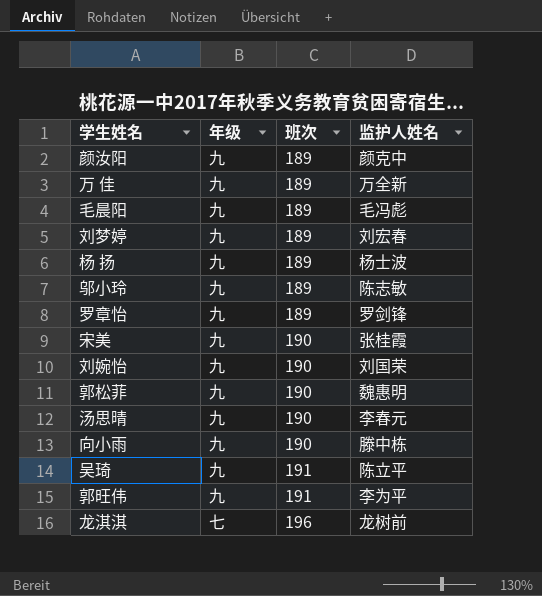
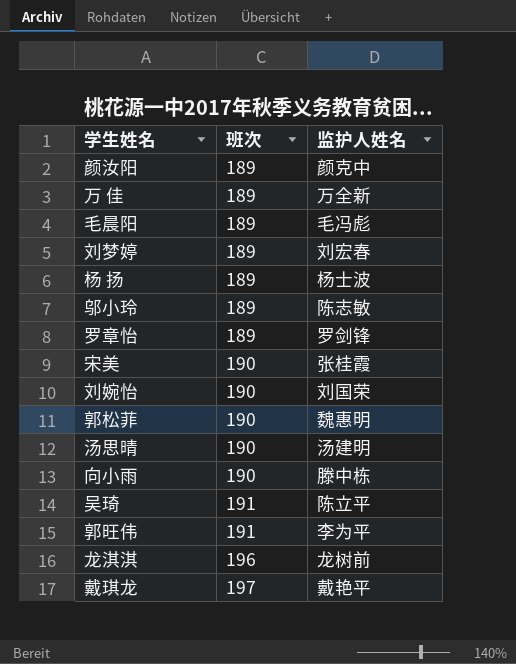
column 年级 | position: 2 -> none
汤思晴 | 监护人姓名: 李春元 -> 汤建明
row 戴琪龙: none -> 197 | 戴艳平

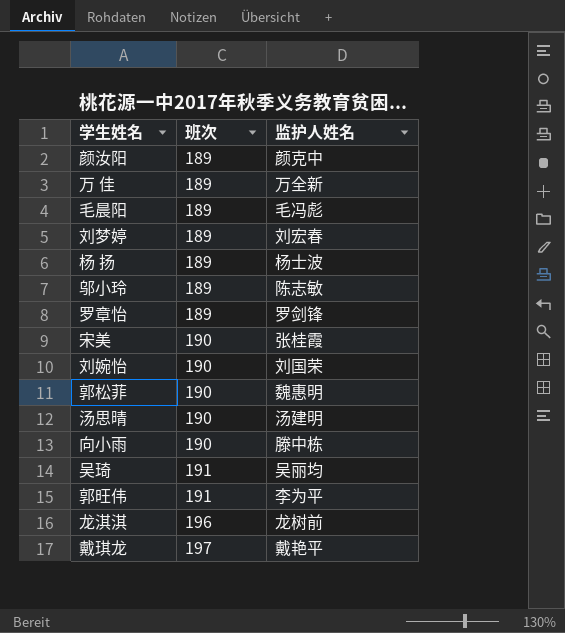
吴琦 | 监护人姓名: 陈立平 -> 吴丽均

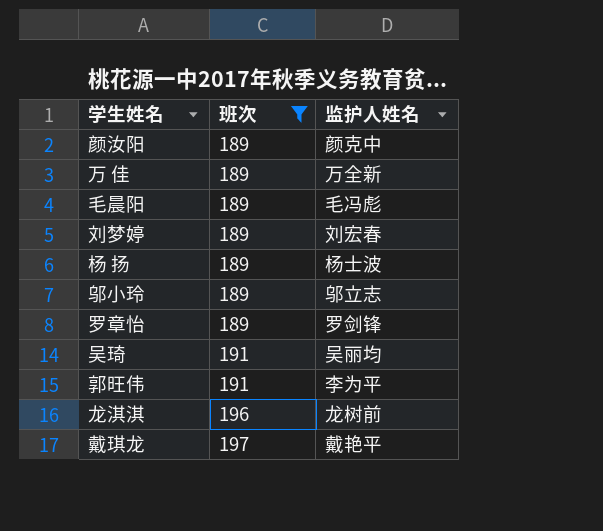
filter: none -> 班次 != 190
邬小玲 | 监护人姓名: 陈志敏 -> 邬立志

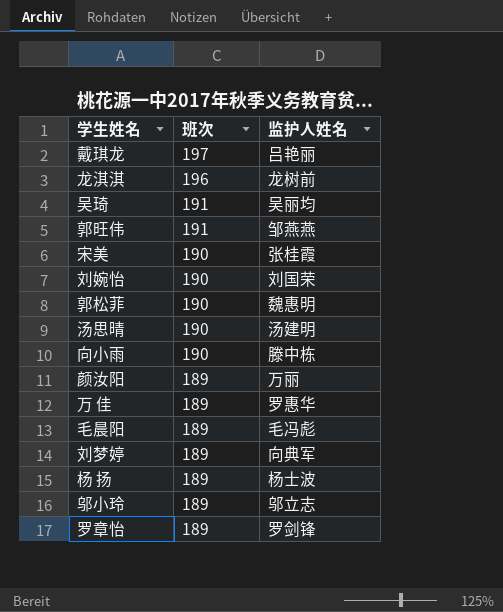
filter: 班次 != 190 -> none
row order: 班次 ascending -> 班次 descending
戴琪龙 | 监护人姓名: 戴艳平 -> 吕艳丽
郭旺伟 | 监护人姓名: 李为平 -> 邹燕燕
颜汝阳 | 监护人姓名: 颜克中 -> 万丽
万 佳 | 监护人姓名: 万全新 -> 罗惠华
刘梦婷 | 监护人姓名: 刘宏春 -> 向典军

